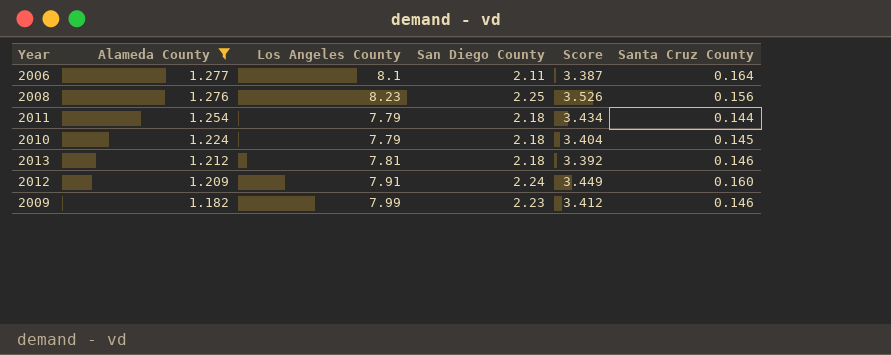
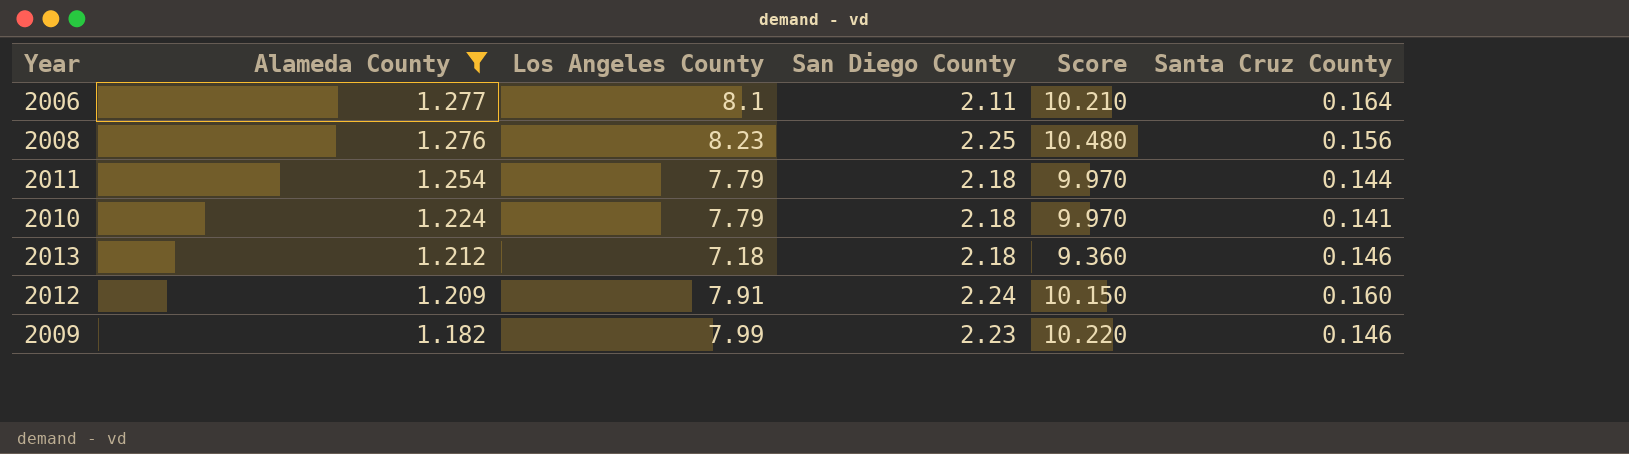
column Score | formula: [Alameda County] + [San Diego County] -> [Los Angeles County] + [San Diego County]
2010 | Santa Cruz County: 0.145 -> 0.141
2013 | Los Angeles County: 7.81 -> 7.18

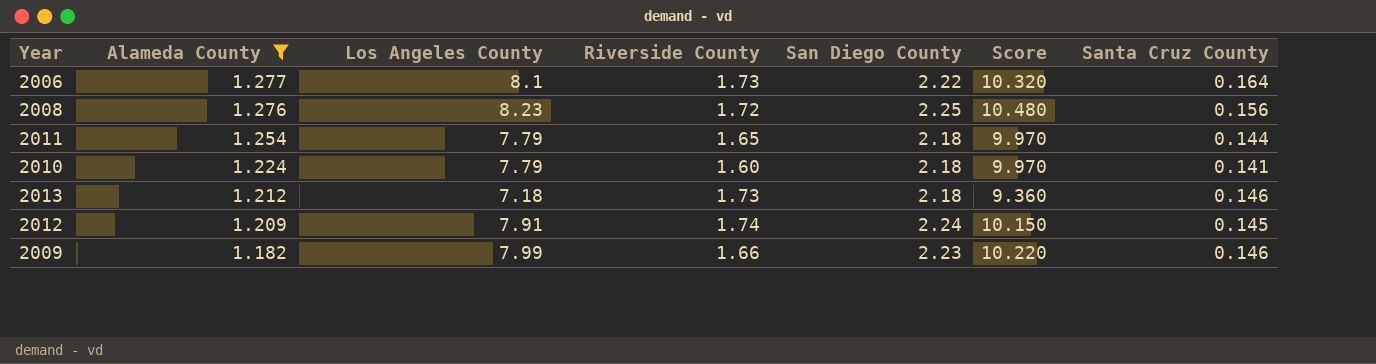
column Riverside County | position: none -> 4
2006 | San Diego County: 2.11 -> 2.22
2006 | Score: 10.210 -> 10.320
2012 | Santa Cruz County: 0.160 -> 0.145

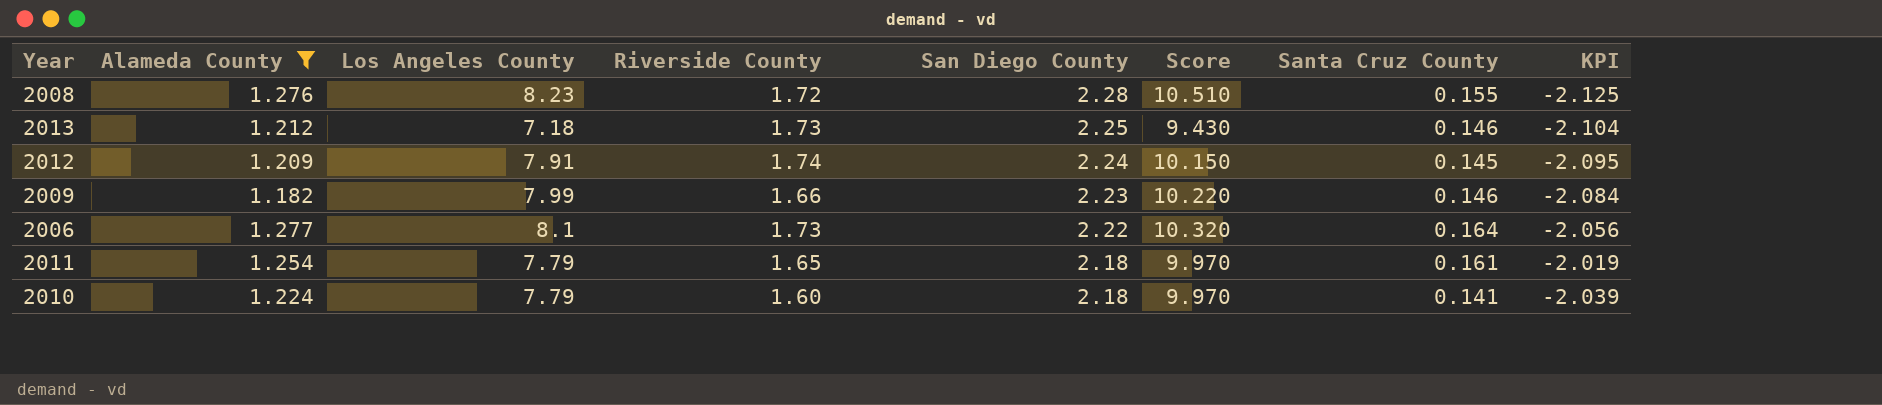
row order: Alameda County descending -> San Diego County descending
column KPI | formula: none -> [Santa Cruz County] - [San Diego County]
2008 | San Diego County: 2.25 -> 2.28
2008 | Score: 10.480 -> 10.510
2008 | Santa Cruz County: 0.156 -> 0.155
2013 | San Diego County: 2.18 -> 2.25
2013 | Score: 9.360 -> 9.430
2011 | Santa Cruz County: 0.144 -> 0.161

